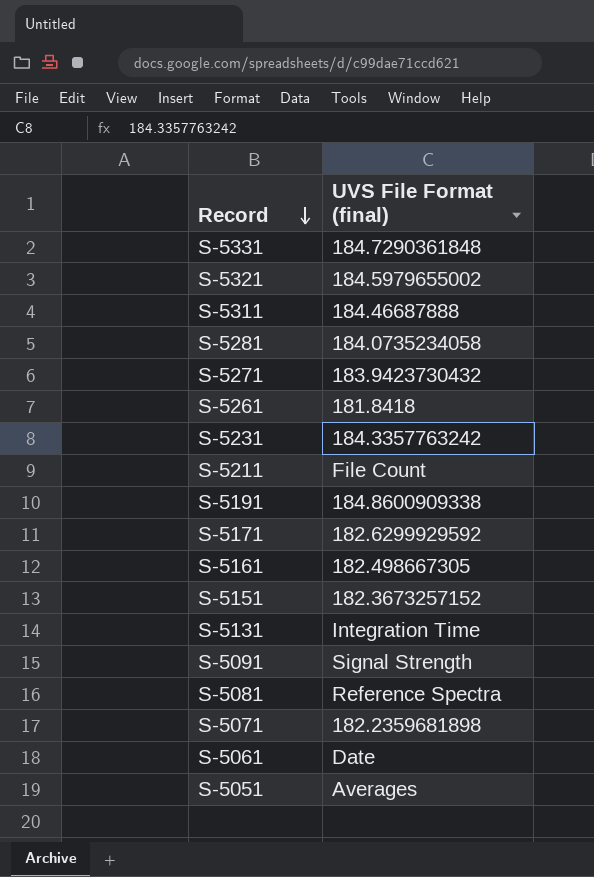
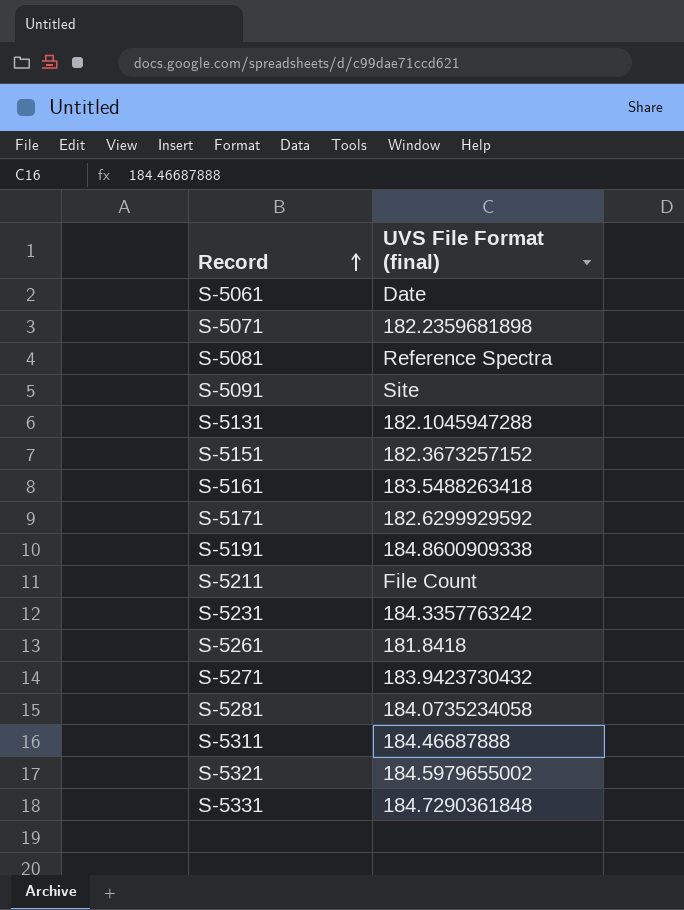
row order: Record descending -> Record ascending
row S-5051: Averages -> none
S-5091 | UVS File Format (final): Signal Strength -> Site
S-5131 | UVS File Format (final): Integration Time -> 182.1045947288
S-5161 | UVS File Format (final): 182.498667305 -> 183.5488263418

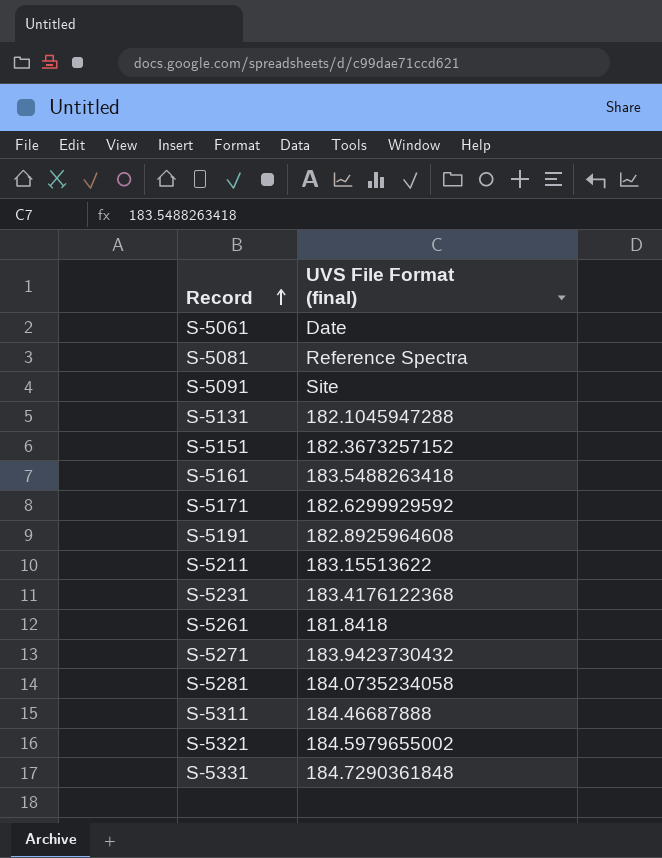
row S-5071: 182.2359681898 -> none
S-5191 | UVS File Format (final): 184.8600909338 -> 182.8925964608
S-5211 | UVS File Format (final): File Count -> 183.15513622
S-5231 | UVS File Format (final): 184.3357763242 -> 183.4176122368

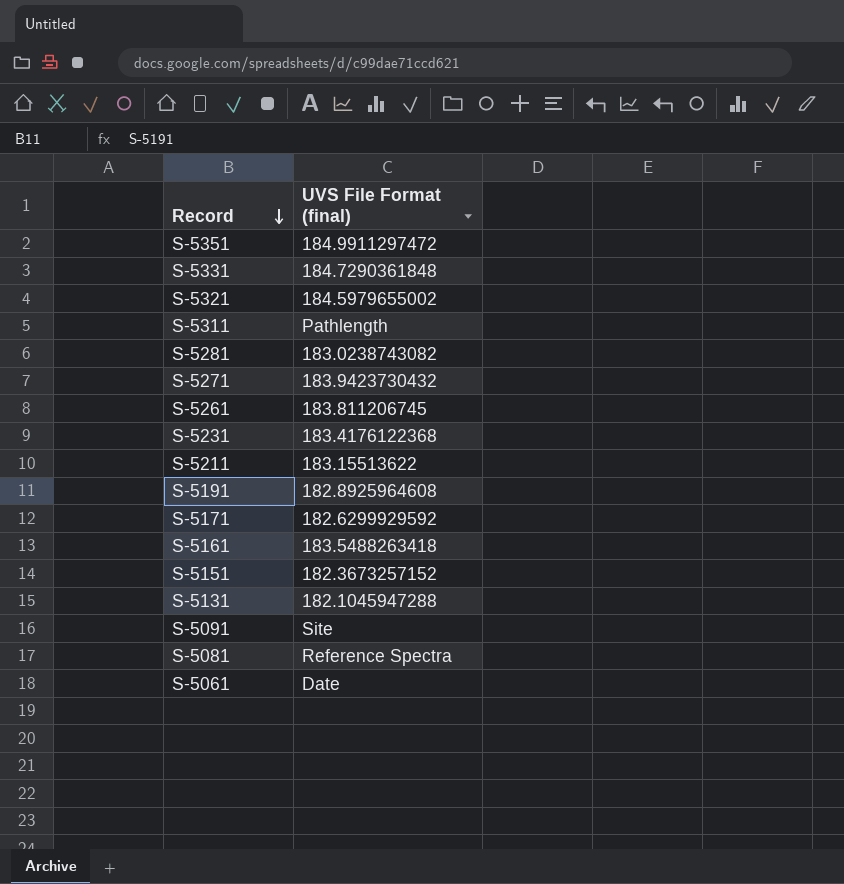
row order: Record ascending -> Record descending
row S-5351: none -> 184.9911297472
S-5311 | UVS File Format (final): 184.46687888 -> Pathlength
S-5281 | UVS File Format (final): 184.0735234058 -> 183.0238743082
S-5261 | UVS File Format (final): 181.8418 -> 183.811206745

